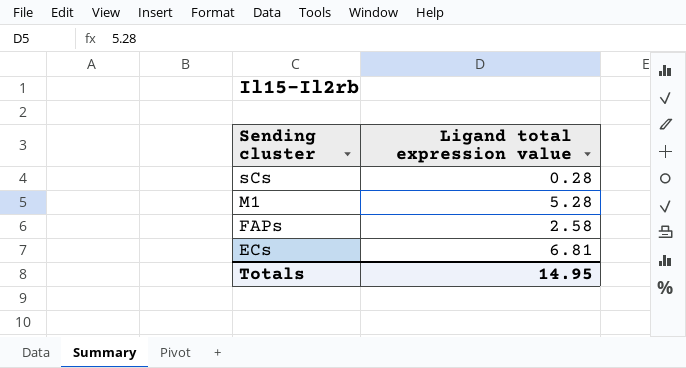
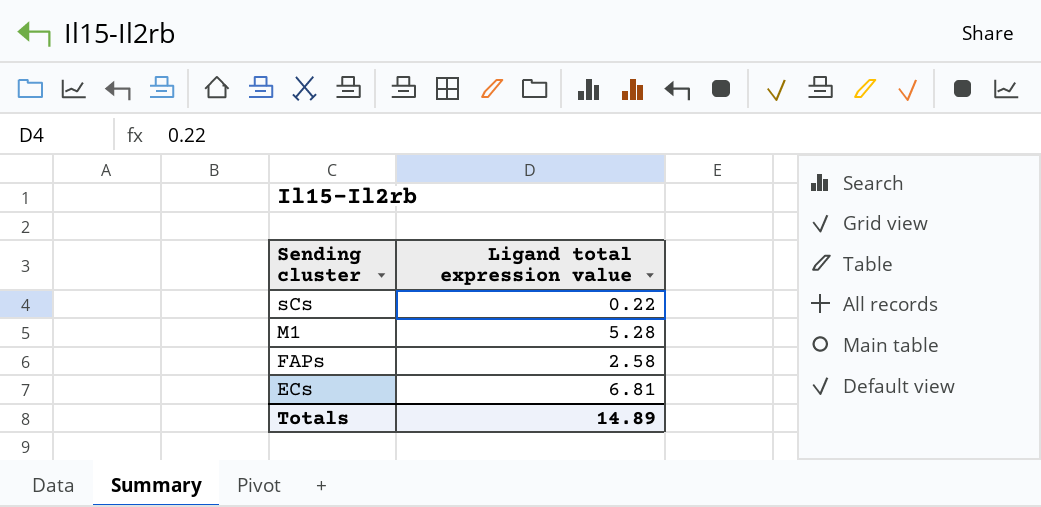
sCs | Ligand total expression value: 0.28 -> 0.22
Totals | Ligand total expression value: 14.95 -> 14.89

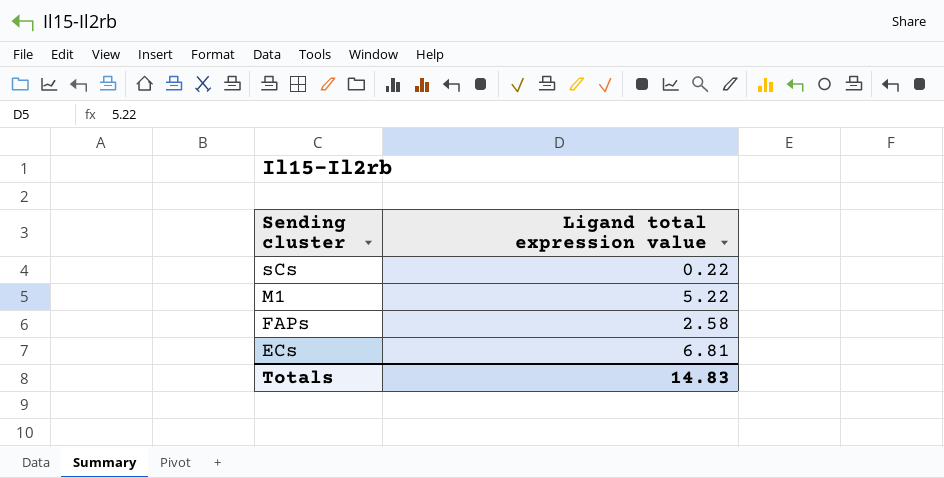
M1 | Ligand total expression value: 5.28 -> 5.22
Totals | Ligand total expression value: 14.89 -> 14.83

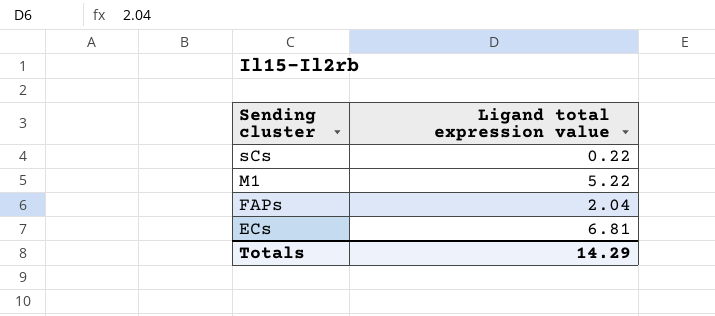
FAPs | Ligand total expression value: 2.58 -> 2.04
Totals | Ligand total expression value: 14.83 -> 14.29

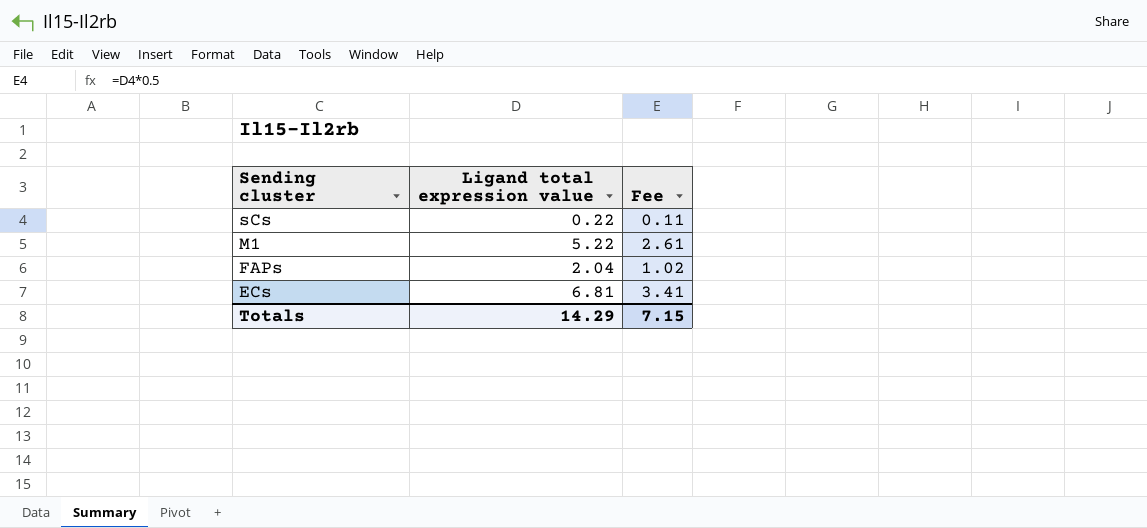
column Fee | formula: none -> [Ligand total expression value] * 0.5

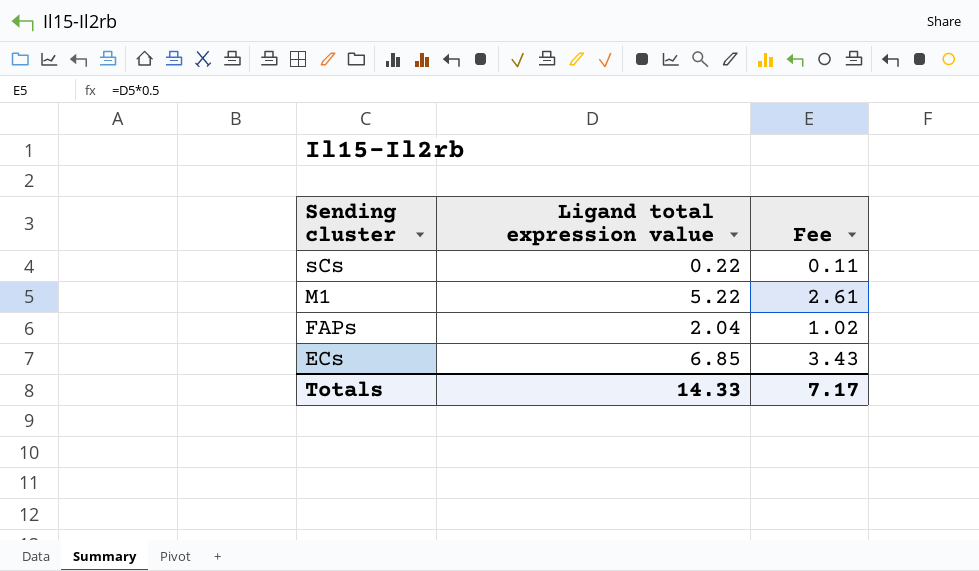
ECs | Ligand total expression value: 6.81 -> 6.85
ECs | Fee: 3.41 -> 3.43
Totals | Ligand total expression value: 14.29 -> 14.33
Totals | Fee: 7.15 -> 7.17

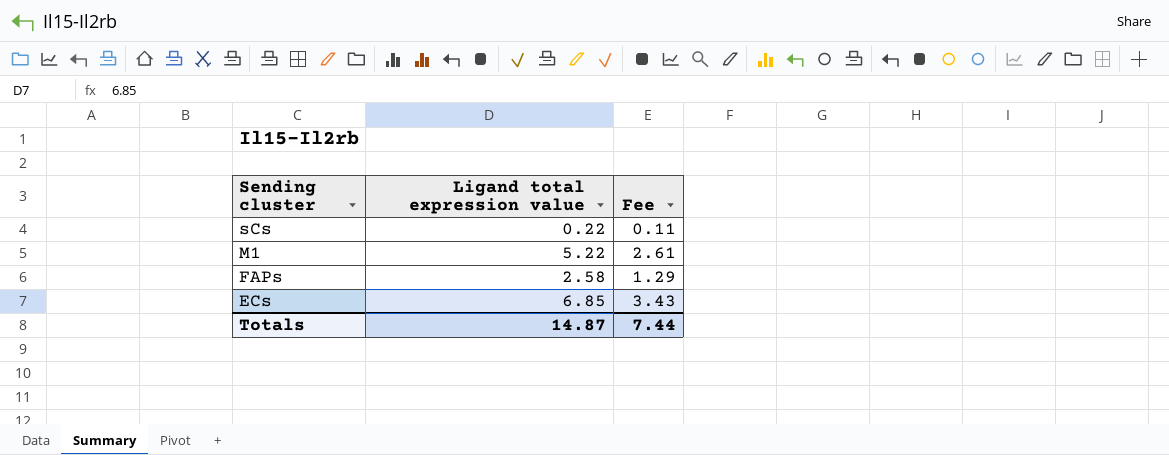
FAPs | Ligand total expression value: 2.04 -> 2.58
FAPs | Fee: 1.02 -> 1.29
Totals | Ligand total expression value: 14.33 -> 14.87
Totals | Fee: 7.17 -> 7.44

